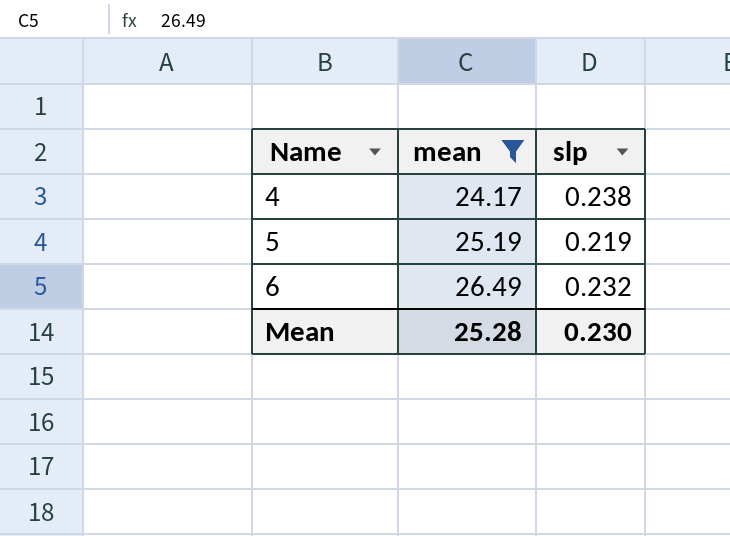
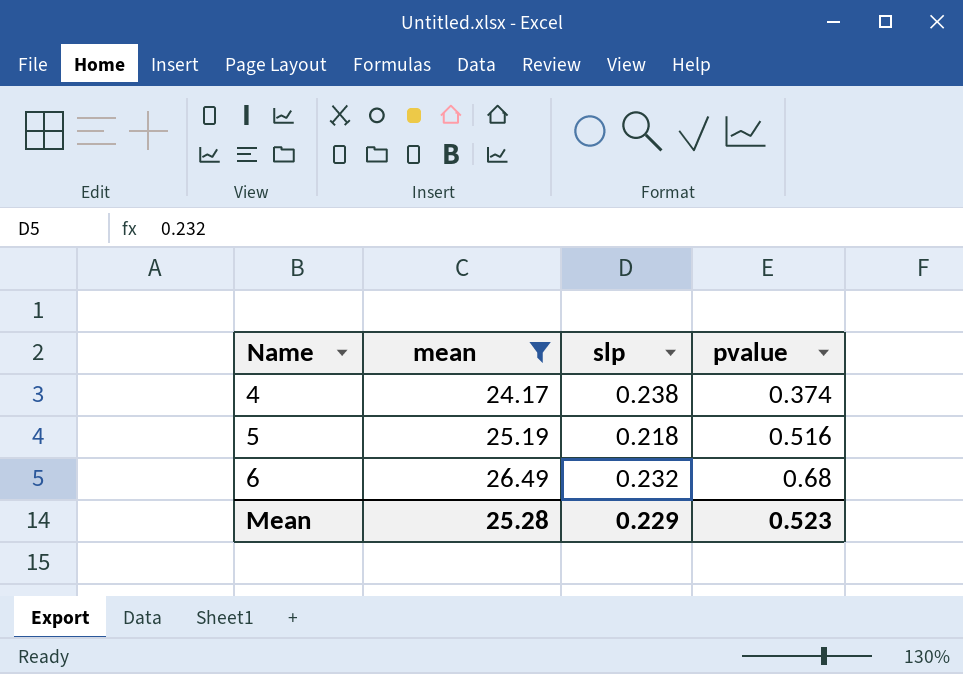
column pvalue | position: none -> 4
5 | slp: 0.219 -> 0.218
Mean | slp: 0.230 -> 0.229

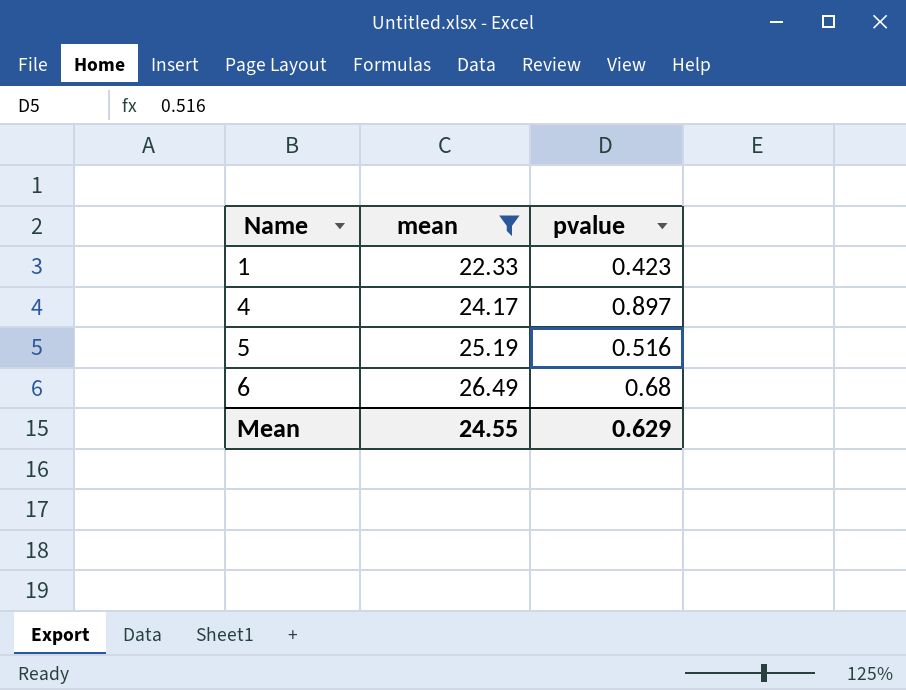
column slp | position: 3 -> none
row 1: none -> 22.33 | 0.423
4 | pvalue: 0.374 -> 0.897
Mean | mean: 25.28 -> 24.55
Mean | pvalue: 0.523 -> 0.629

